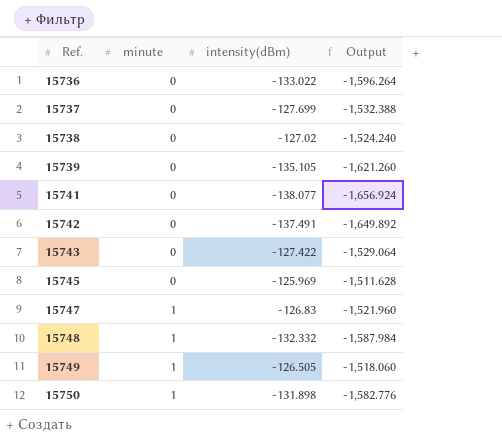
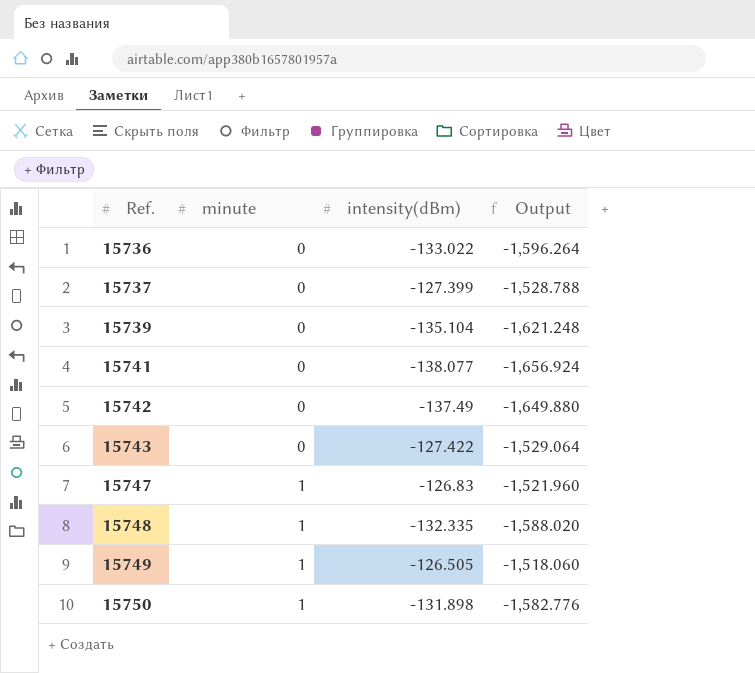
row 15738: 0 | -127.02 | -1,524.240 -> none
row 15745: 0 | -125.969 | -1,511.628 -> none
15737 | intensity(dBm): -127.699 -> -127.399
15737 | Output: -1,532.388 -> -1,528.788
15739 | intensity(dBm): -135.105 -> -135.104
15739 | Output: -1,621.260 -> -1,621.248
15742 | intensity(dBm): -137.491 -> -137.49
15742 | Output: -1,649.892 -> -1,649.880
15748 | intensity(dBm): -132.332 -> -132.335
15748 | Output: -1,587.984 -> -1,588.020

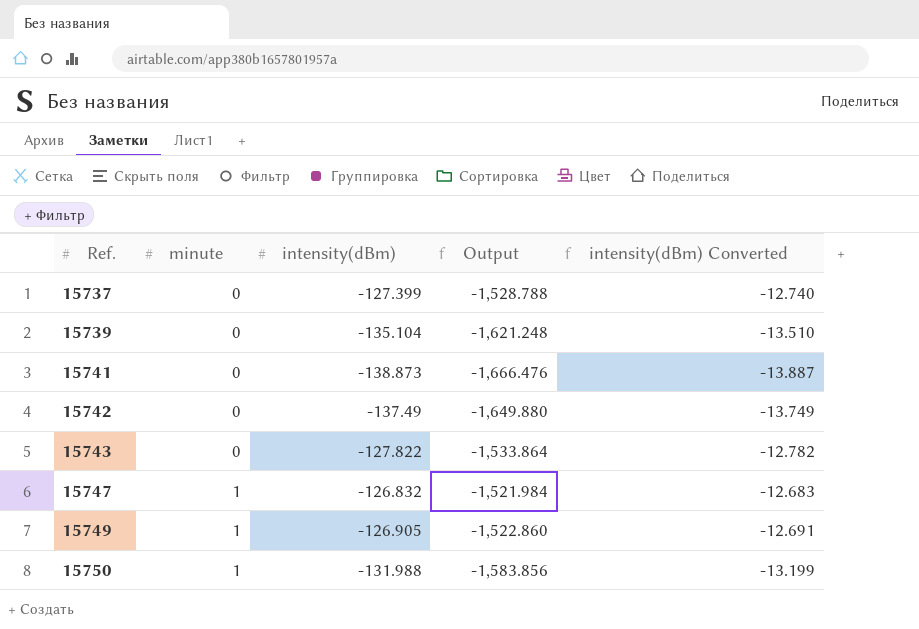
column intensity(dBm) Converted | formula: none -> [intensity(dBm)] * 0.1
row 15736: 0 | -133.022 | -1,596.264 -> none
row 15748: 1 | -132.335 | -1,588.020 -> none
15741 | intensity(dBm): -138.077 -> -138.873
15741 | Output: -1,656.924 -> -1,666.476
15743 | intensity(dBm): -127.422 -> -127.822
15743 | Output: -1,529.064 -> -1,533.864
15747 | intensity(dBm): -126.83 -> -126.832
15747 | Output: -1,521.960 -> -1,521.984
15749 | intensity(dBm): -126.505 -> -126.905
15749 | Output: -1,518.060 -> -1,522.860
15750 | intensity(dBm): -131.898 -> -131.988
15750 | Output: -1,582.776 -> -1,583.856

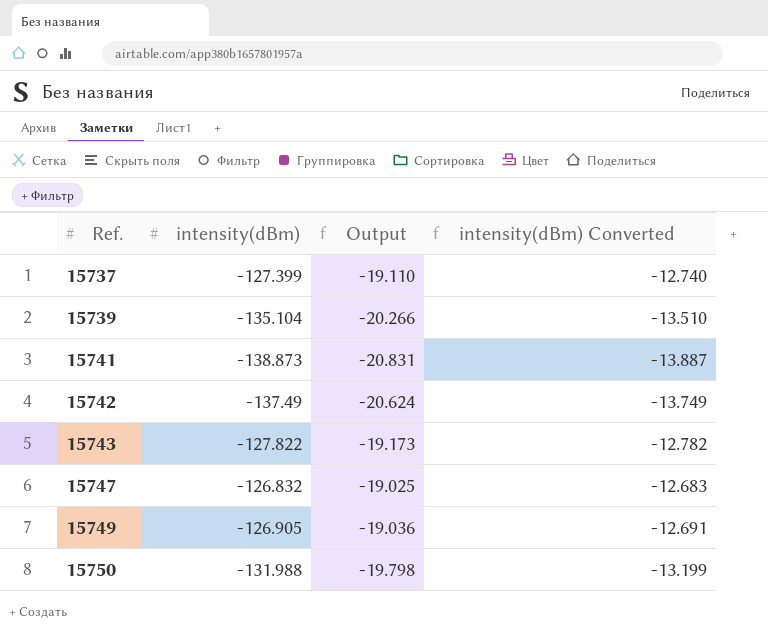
column minute | position: 2 -> none
column Output | formula: [intensity(dBm)] * 12 -> [intensity(dBm)] * 0.15

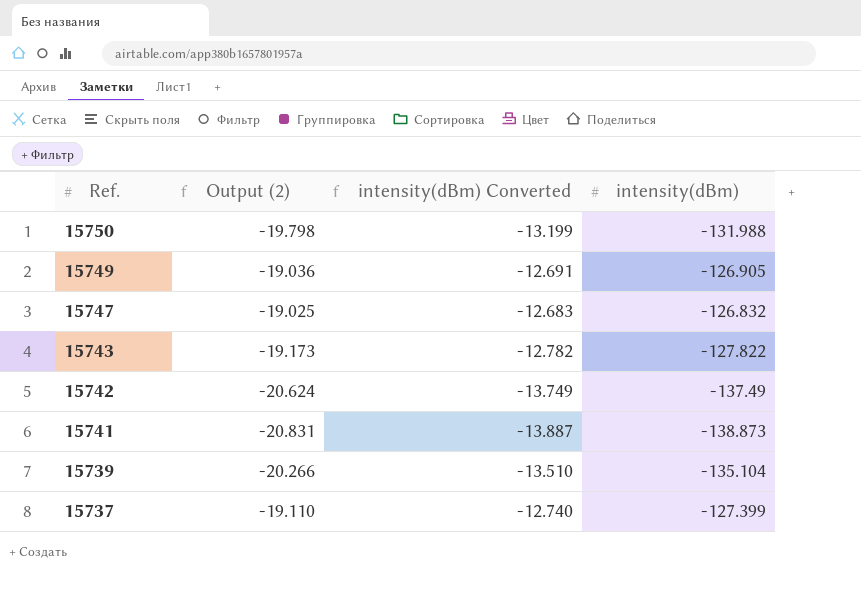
row order: Ref. ascending -> Ref. descending
column name: Output -> Output (2)
column intensity(dBm) | position: 2 -> 4

